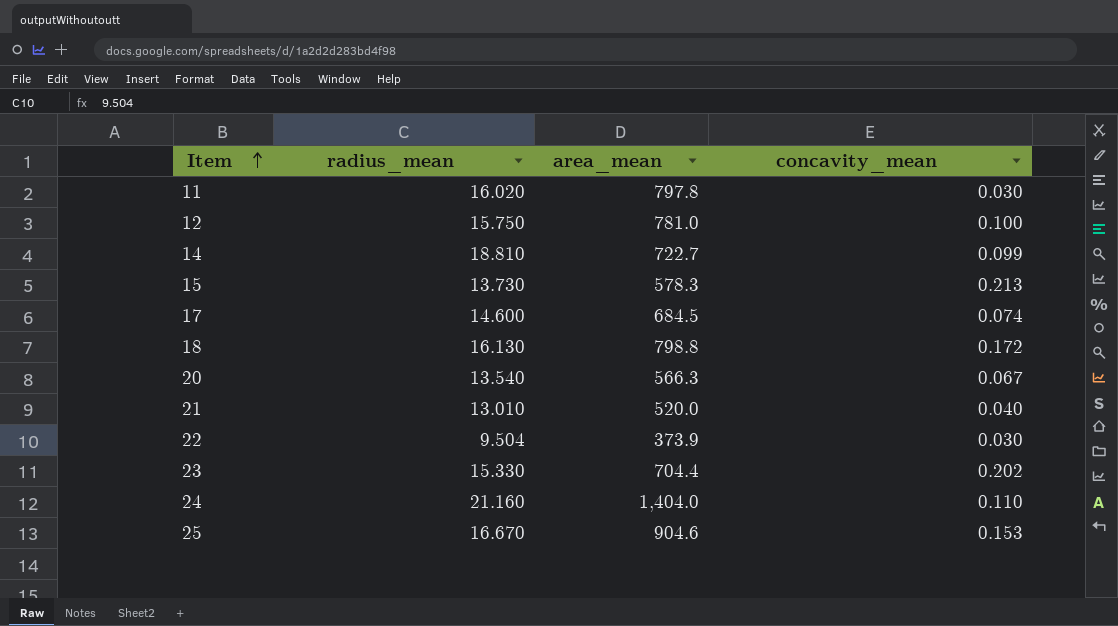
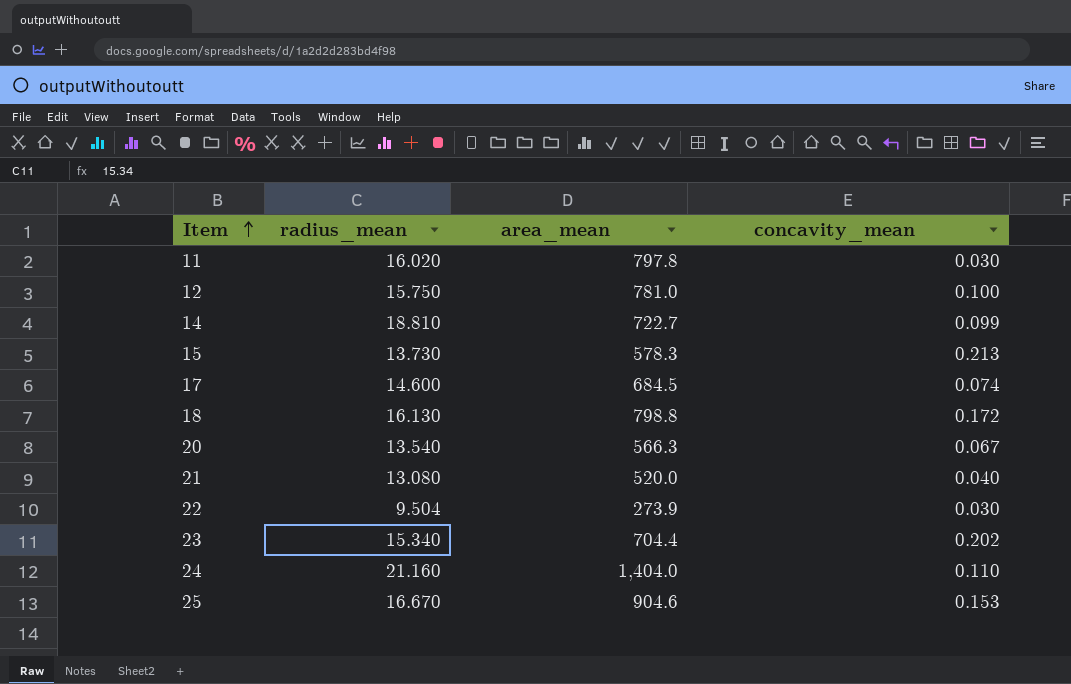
21 | radius_mean: 13.010 -> 13.080
22 | area_mean: 373.9 -> 273.9
23 | radius_mean: 15.330 -> 15.340

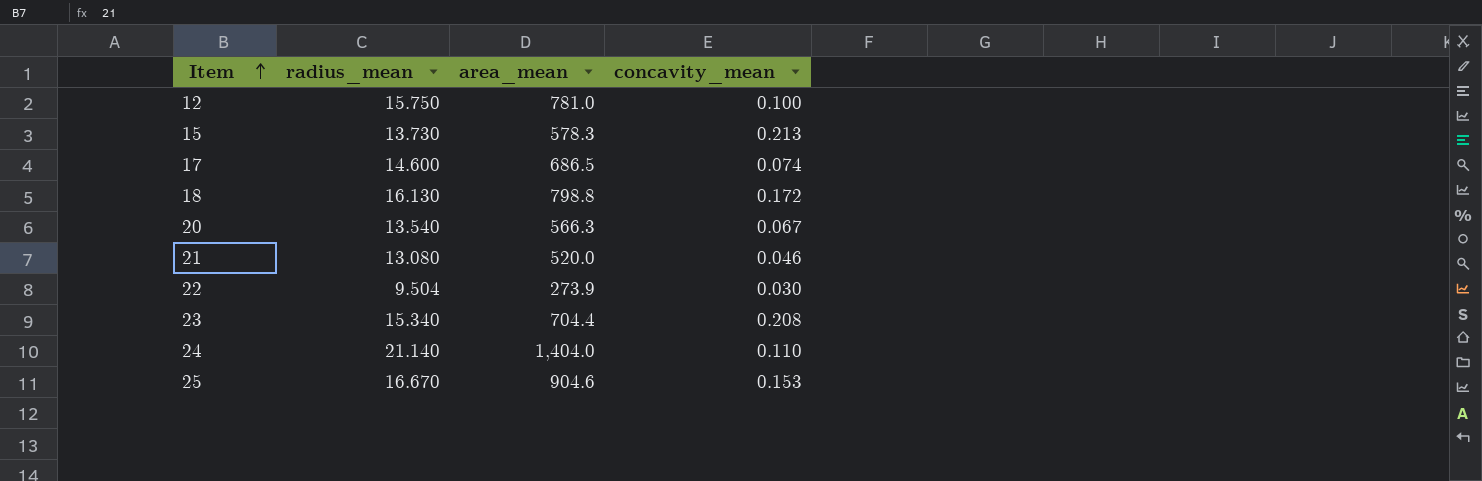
row 11: 16.020 | 797.8 | 0.030 -> none
row 14: 18.810 | 722.7 | 0.099 -> none
17 | area_mean: 684.5 -> 686.5
21 | concavity_mean: 0.040 -> 0.046
23 | concavity_mean: 0.202 -> 0.208
24 | radius_mean: 21.160 -> 21.140

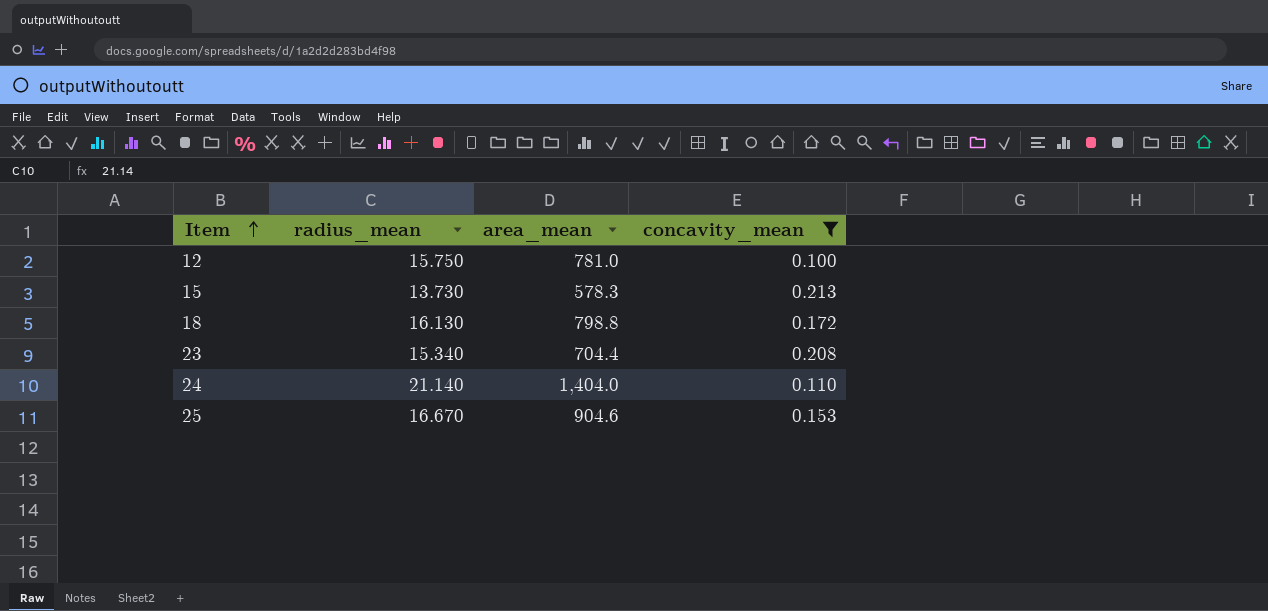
filter: none -> concavity_mean >= 0.100

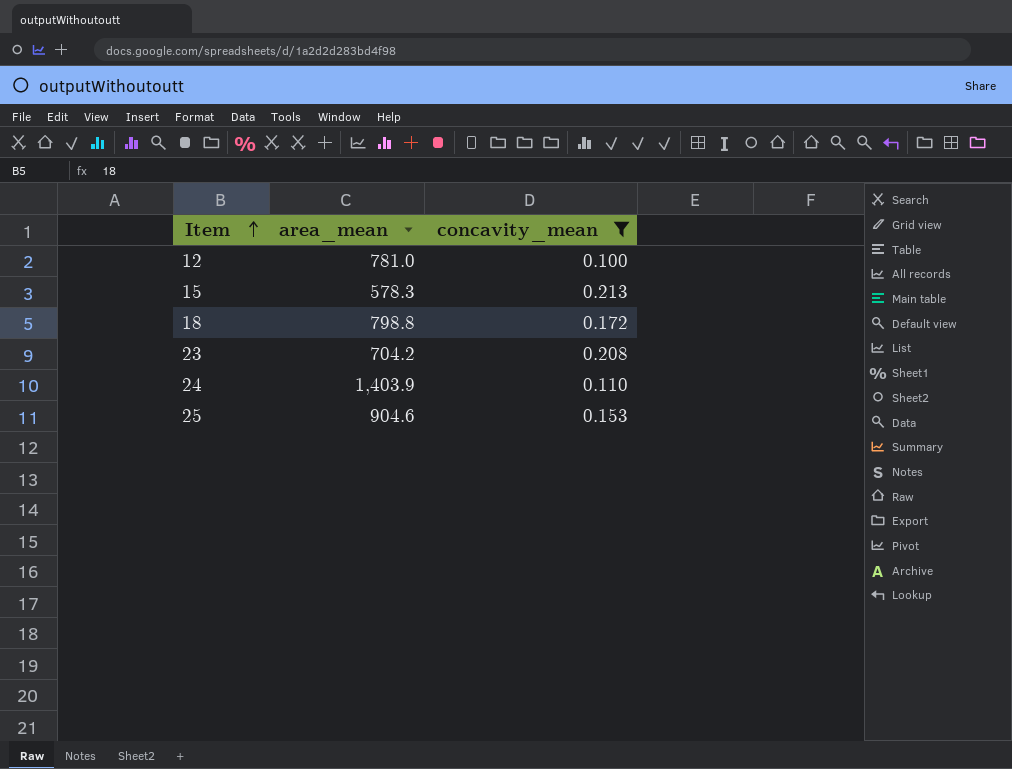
column radius_mean | position: 2 -> none
23 | area_mean: 704.4 -> 704.2
24 | area_mean: 1,404.0 -> 1,403.9

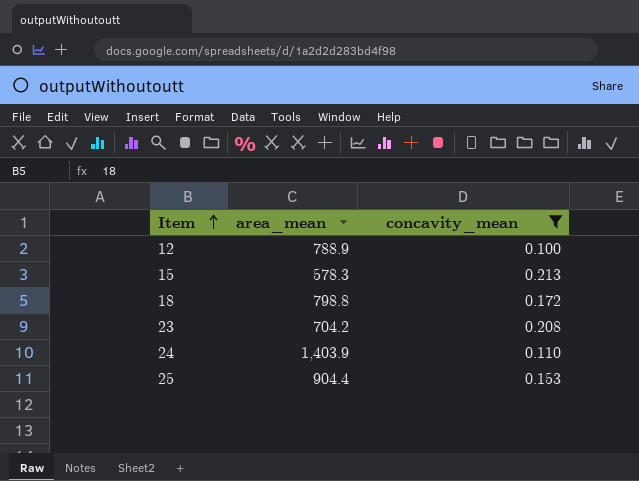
12 | area_mean: 781.0 -> 788.9
25 | area_mean: 904.6 -> 904.4

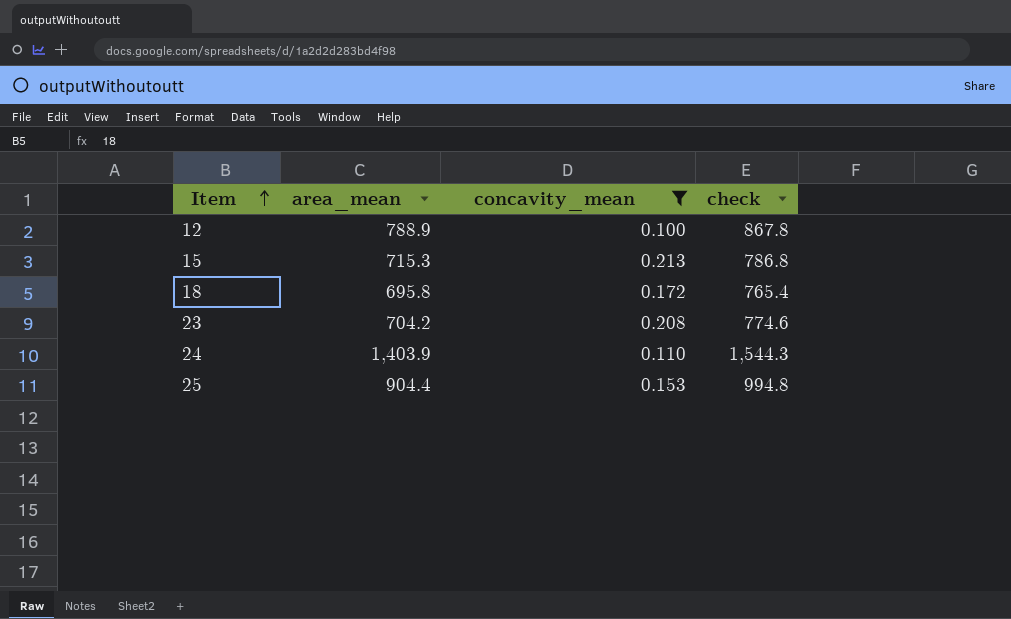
column check | formula: none -> [area_mean] * 1.1
15 | area_mean: 578.3 -> 715.3
18 | area_mean: 798.8 -> 695.8

